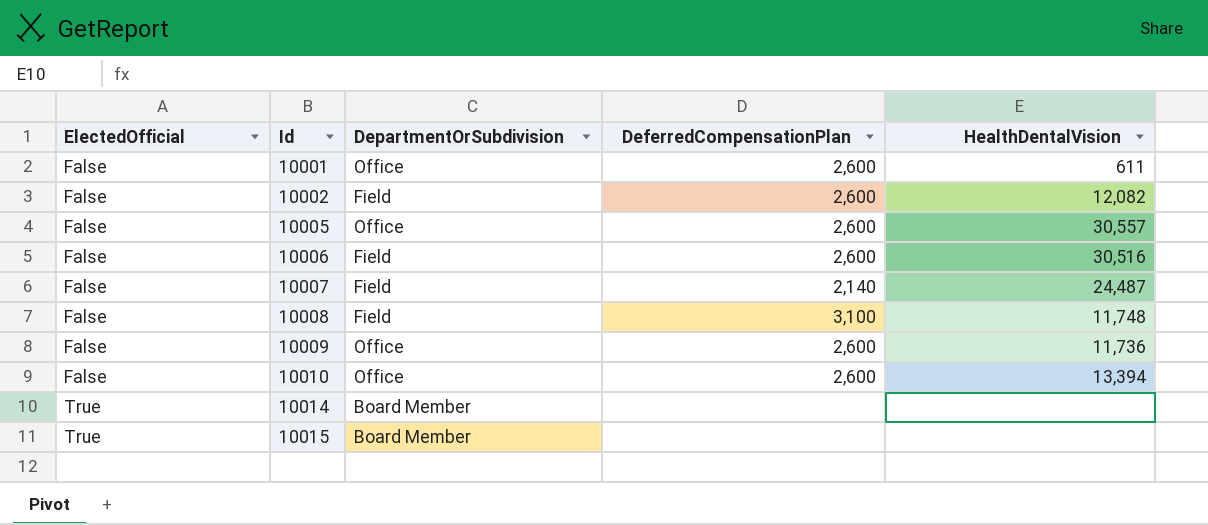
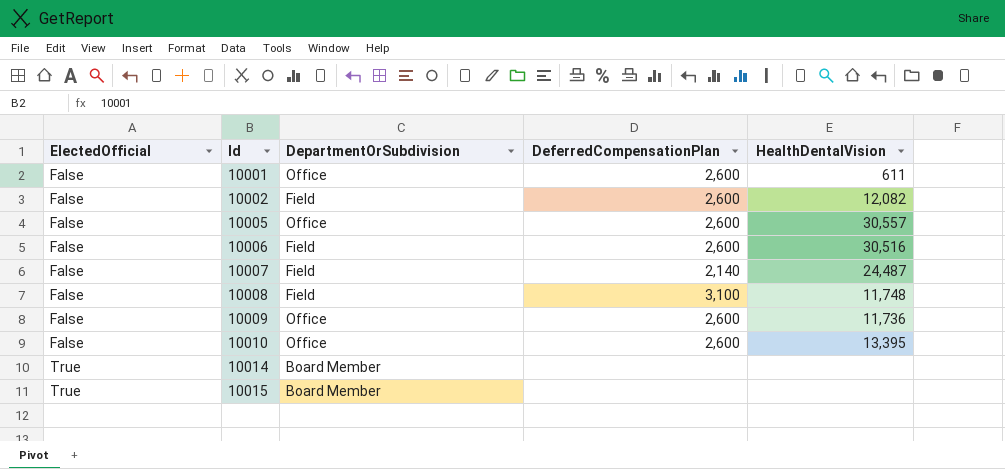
10010 | HealthDentalVision: 13,394 -> 13,395

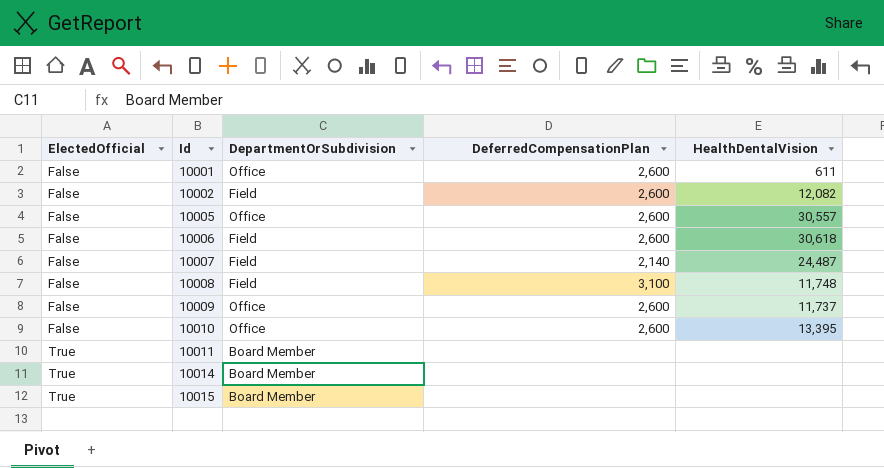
10006 | HealthDentalVision: 30,516 -> 30,618
10009 | HealthDentalVision: 11,736 -> 11,737
row 10011: none -> True | Board Member | none | none

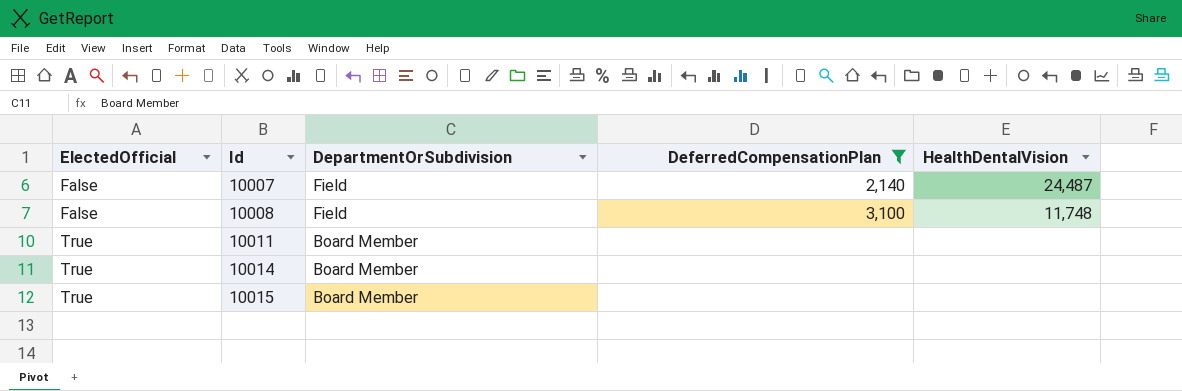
filter: none -> DeferredCompensationPlan != 2,600

